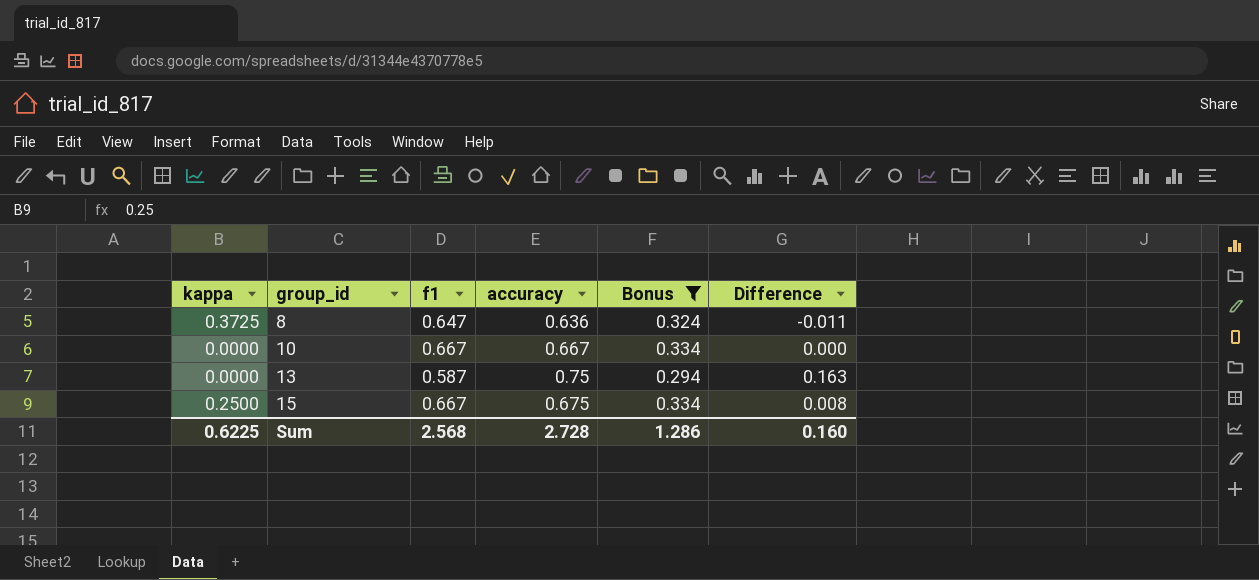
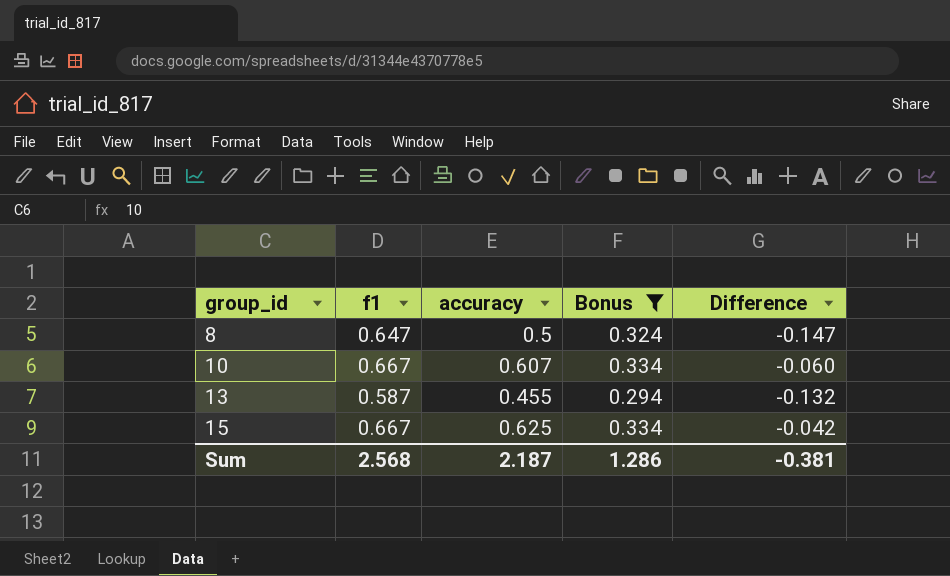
column kappa | position: 1 -> none
8 | accuracy: 0.636 -> 0.5
8 | Difference: -0.011 -> -0.147
10 | accuracy: 0.667 -> 0.607
10 | Difference: 0.000 -> -0.060
13 | accuracy: 0.75 -> 0.455
13 | Difference: 0.163 -> -0.132
15 | accuracy: 0.675 -> 0.625
15 | Difference: 0.008 -> -0.042
Sum | accuracy: 2.728 -> 2.187
Sum | Difference: 0.160 -> -0.381

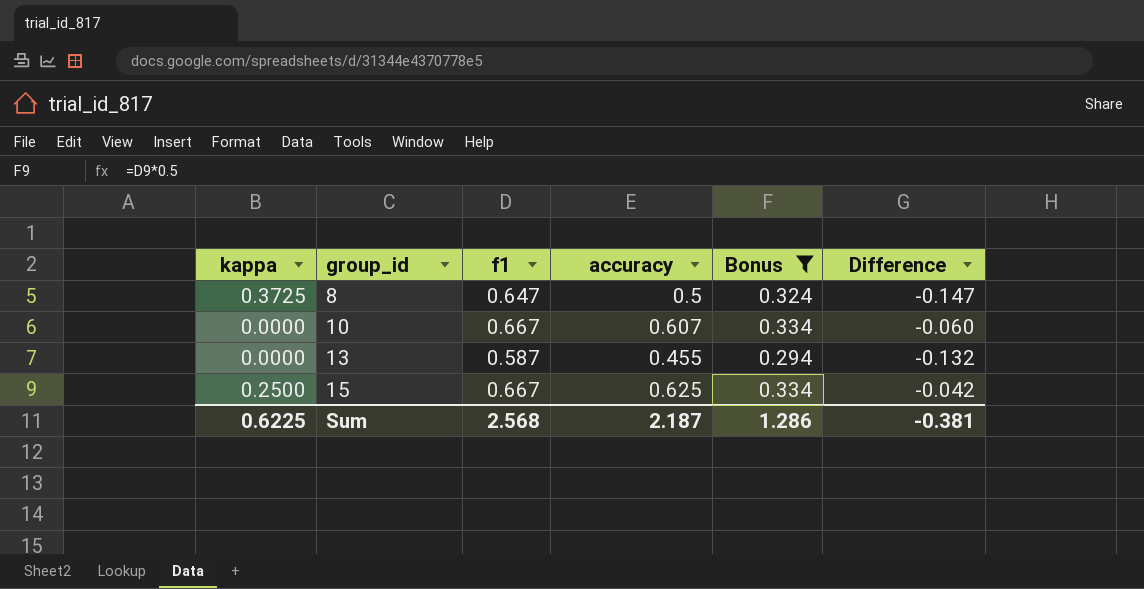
column kappa | position: none -> 1

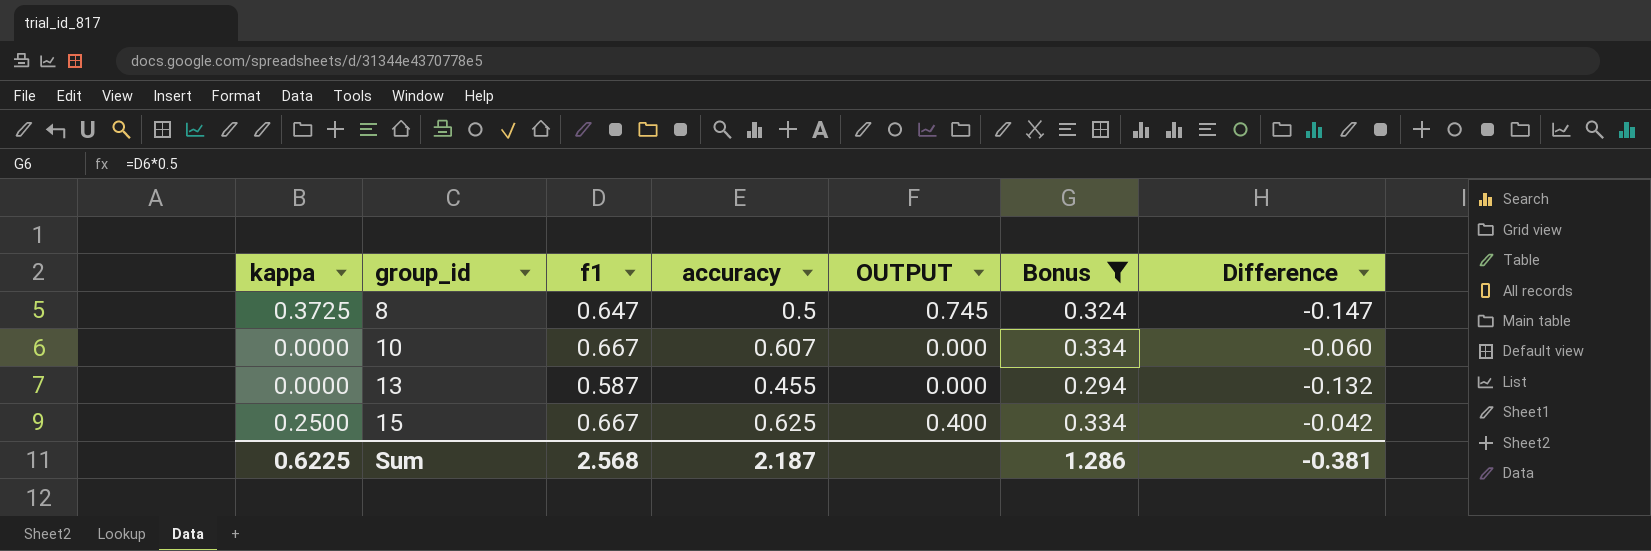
column OUTPUT | formula: none -> [kappa] / [accuracy]

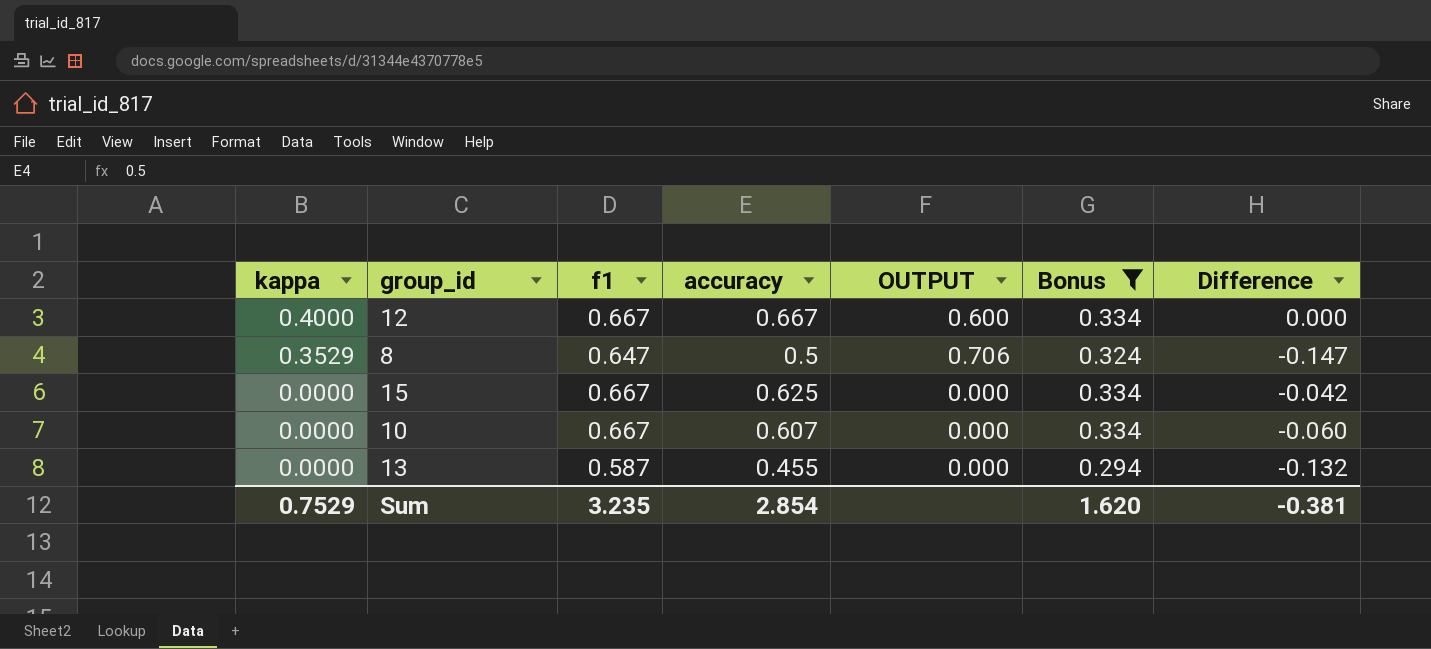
row order: group_id ascending -> kappa descending
row 12: none -> 0.4000 | 0.667 | 0.667 | 0.600 | 0.334 | 0.000
8 | kappa: 0.3725 -> 0.3529
8 | OUTPUT: 0.745 -> 0.706
15 | kappa: 0.2500 -> 0.0000
15 | OUTPUT: 0.400 -> 0.000
Sum | kappa: 0.6225 -> 0.7529
Sum | f1: 2.568 -> 3.235
Sum | accuracy: 2.187 -> 2.854
Sum | Bonus: 1.286 -> 1.620

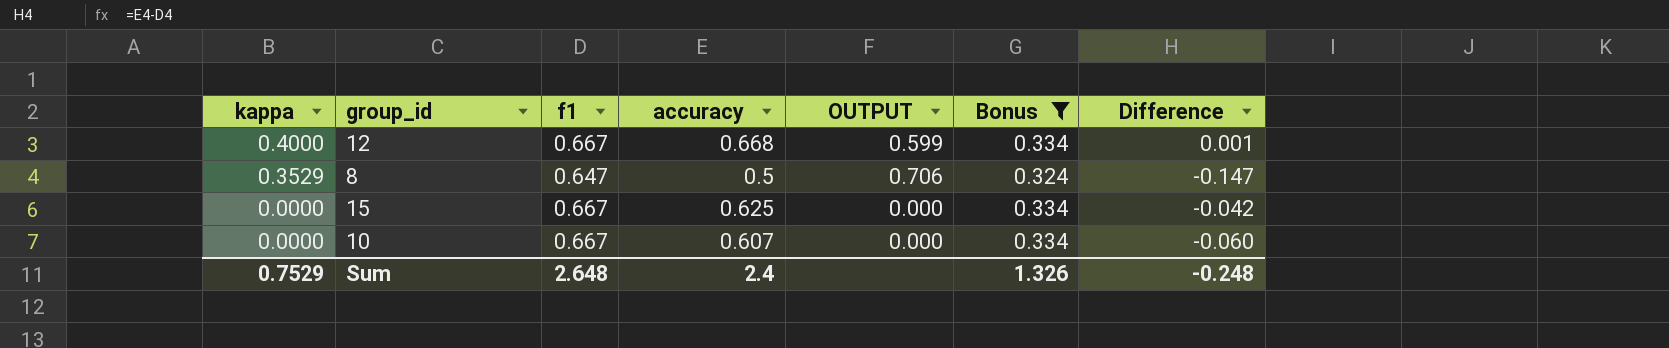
row 13: 0.0000 | 0.587 | 0.455 | 0.000 | 0.294 | -0.132 -> none
12 | accuracy: 0.667 -> 0.668
12 | OUTPUT: 0.600 -> 0.599
12 | Difference: 0.000 -> 0.001
Sum | f1: 3.235 -> 2.648
Sum | accuracy: 2.854 -> 2.4
Sum | Bonus: 1.620 -> 1.326
Sum | Difference: -0.381 -> -0.248

